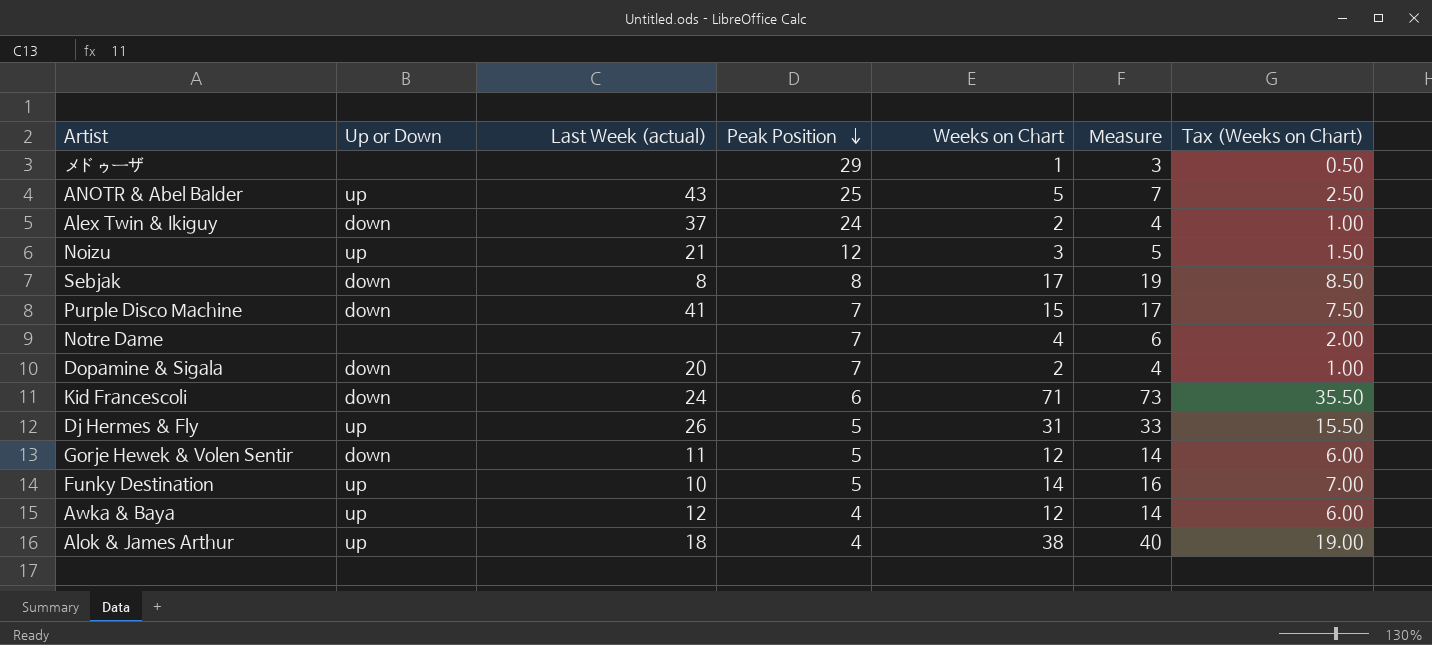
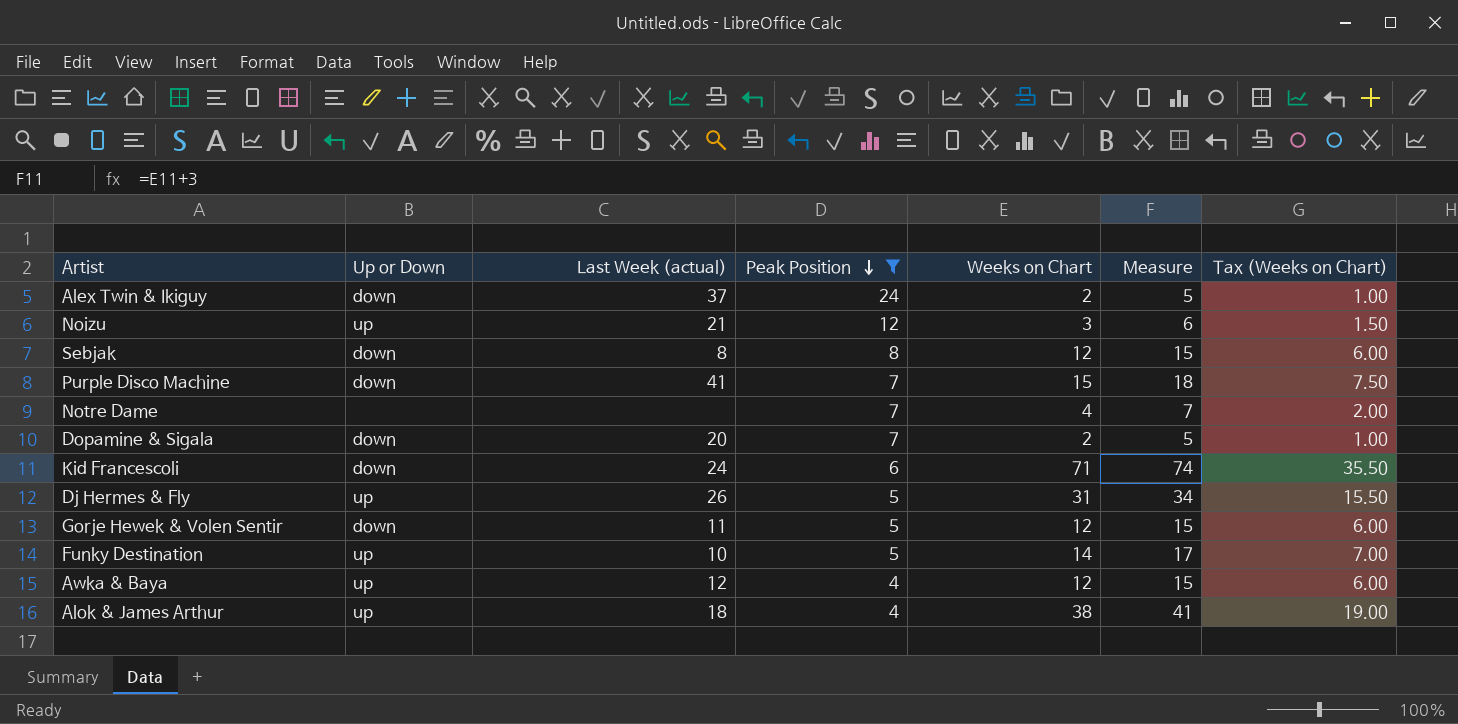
filter: none -> Peak Position <= 24
column Measure | formula: [Weeks on Chart] + 2 -> [Weeks on Chart] + 3
Sebjak | Weeks on Chart: 17 -> 12
Sebjak | Tax (Weeks on Chart): 8.50 -> 6.00

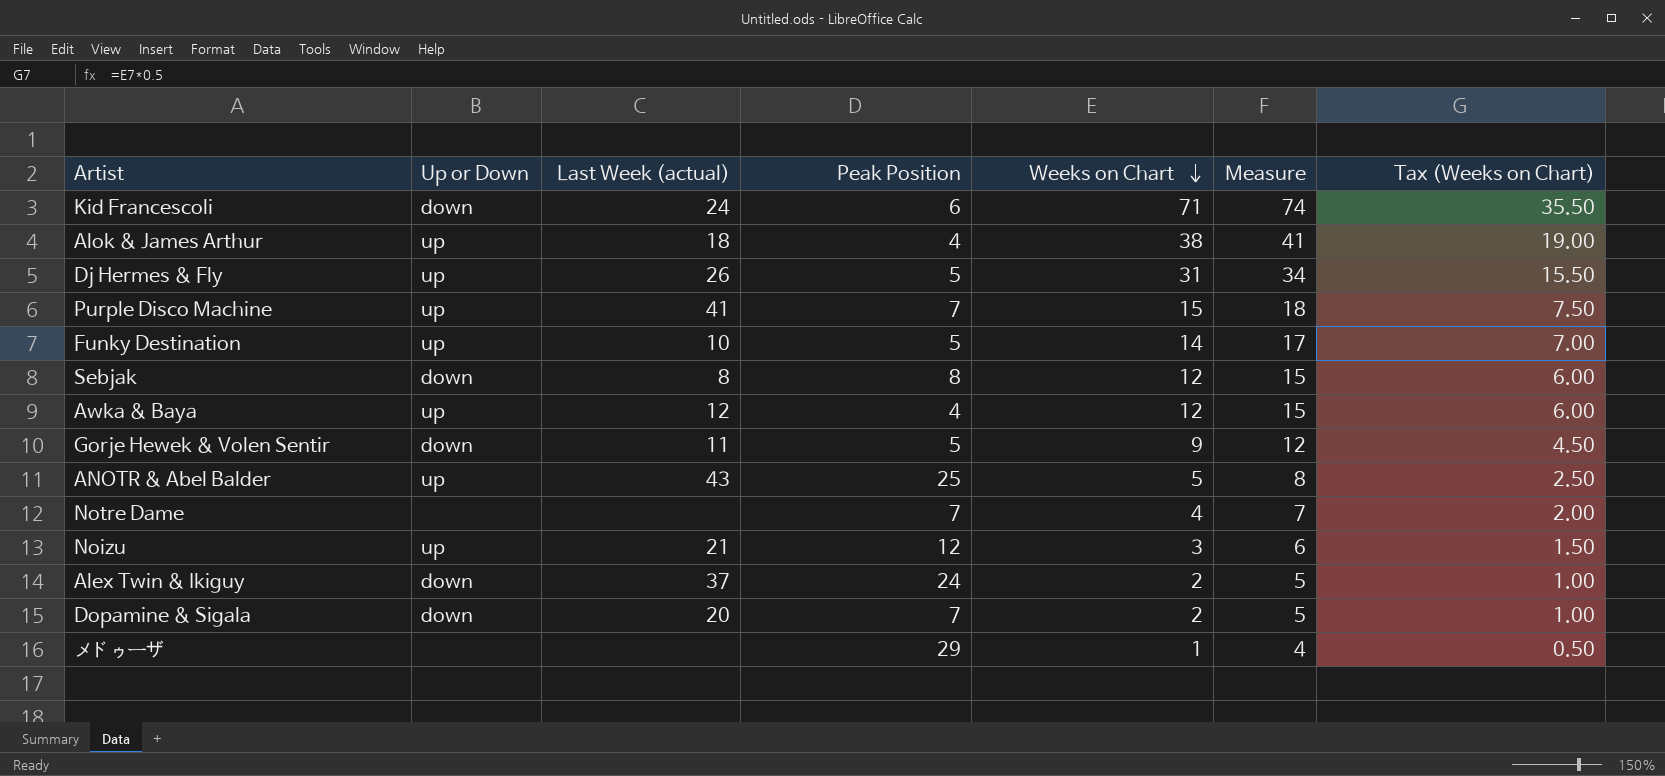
filter: Peak Position <= 24 -> none
row order: Peak Position descending -> Weeks on Chart descending
Purple Disco Machine | Up or Down: down -> up
Gorje Hewek & Volen Sentir | Weeks on Chart: 12 -> 9
Gorje Hewek & Volen Sentir | Measure: 15 -> 12
Gorje Hewek & Volen Sentir | Tax (Weeks on Chart): 6.00 -> 4.50

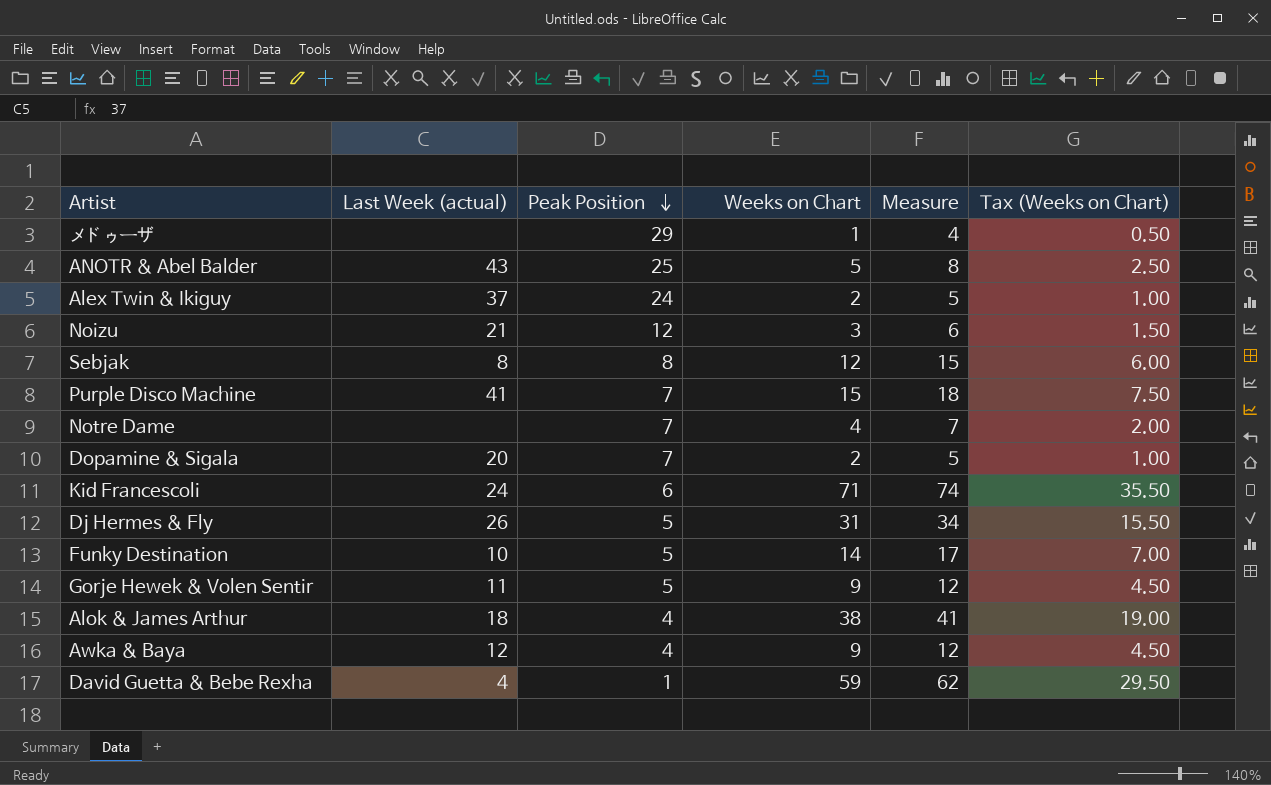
row order: Weeks on Chart descending -> Peak Position descending
column Up or Down | position: 2 -> none
Awka & Baya | Weeks on Chart: 12 -> 9
Awka & Baya | Measure: 15 -> 12
Awka & Baya | Tax (Weeks on Chart): 6.00 -> 4.50
row David Guetta & Bebe Rexha: none -> 4 | 1 | 59 | 62 | 29.50

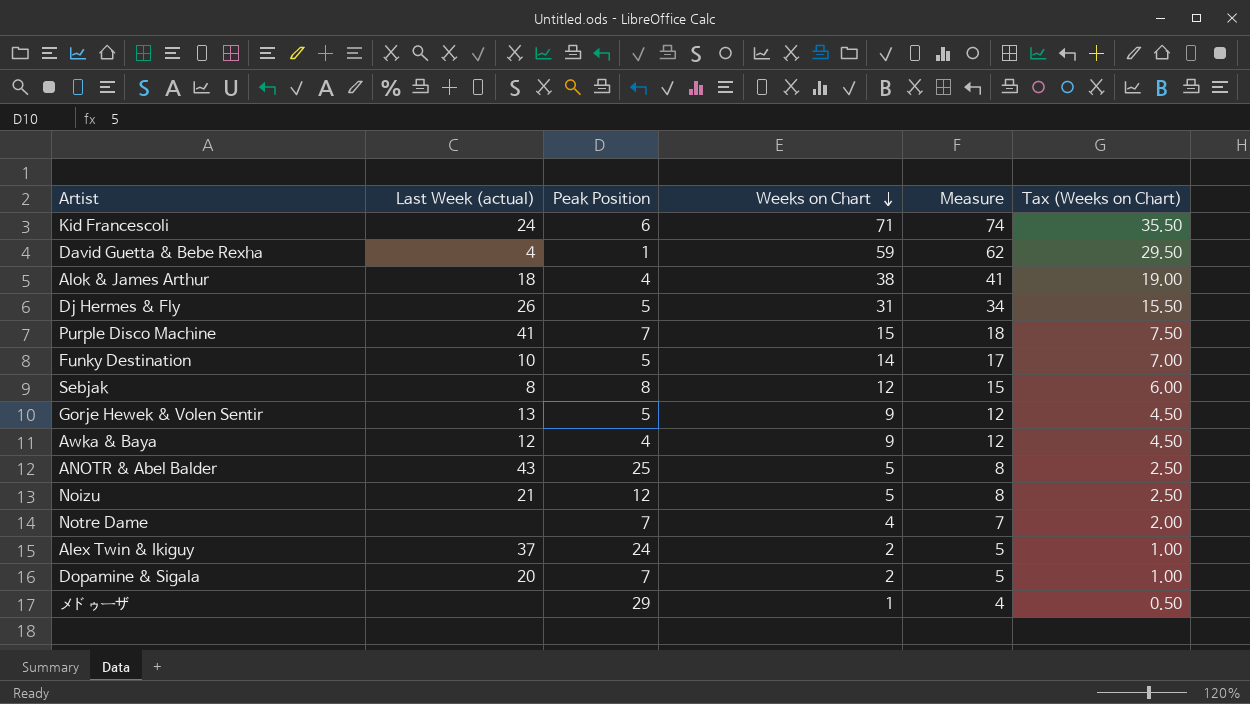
row order: Peak Position descending -> Weeks on Chart descending
Gorje Hewek & Volen Sentir | Last Week (actual): 11 -> 13
Noizu | Weeks on Chart: 3 -> 5
Noizu | Measure: 6 -> 8
Noizu | Tax (Weeks on Chart): 1.50 -> 2.50

